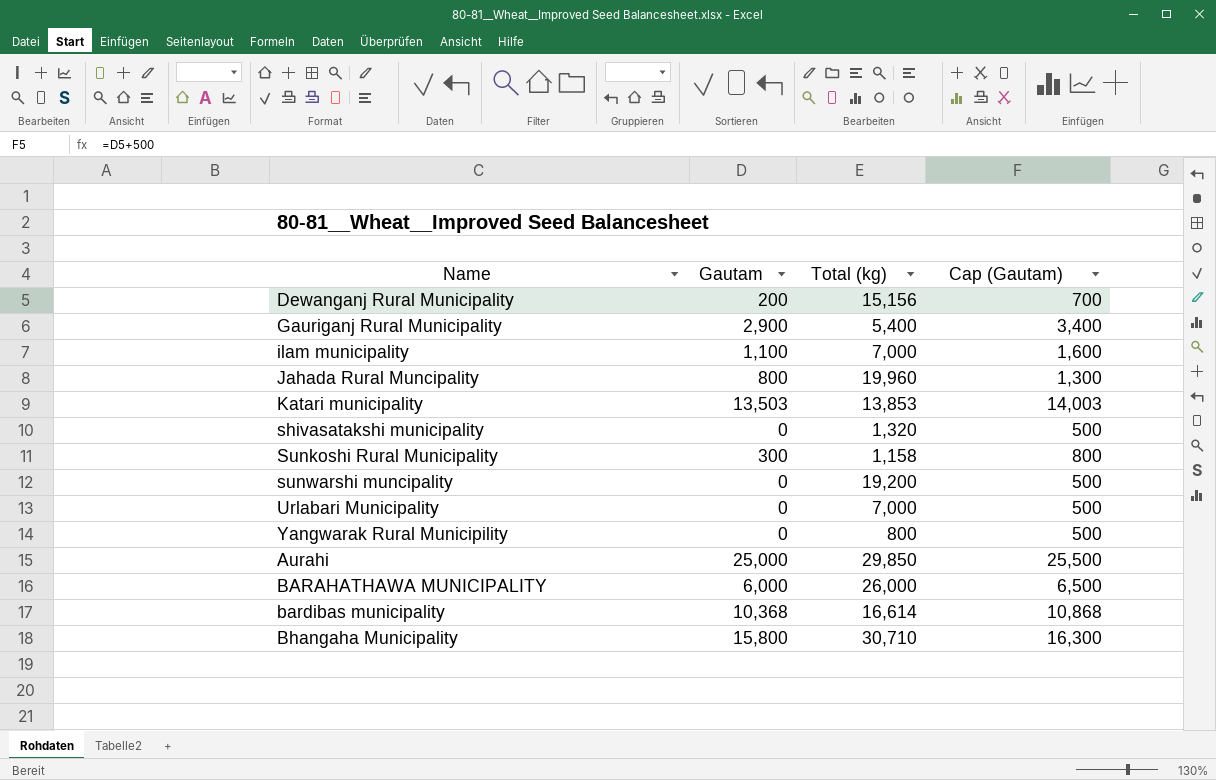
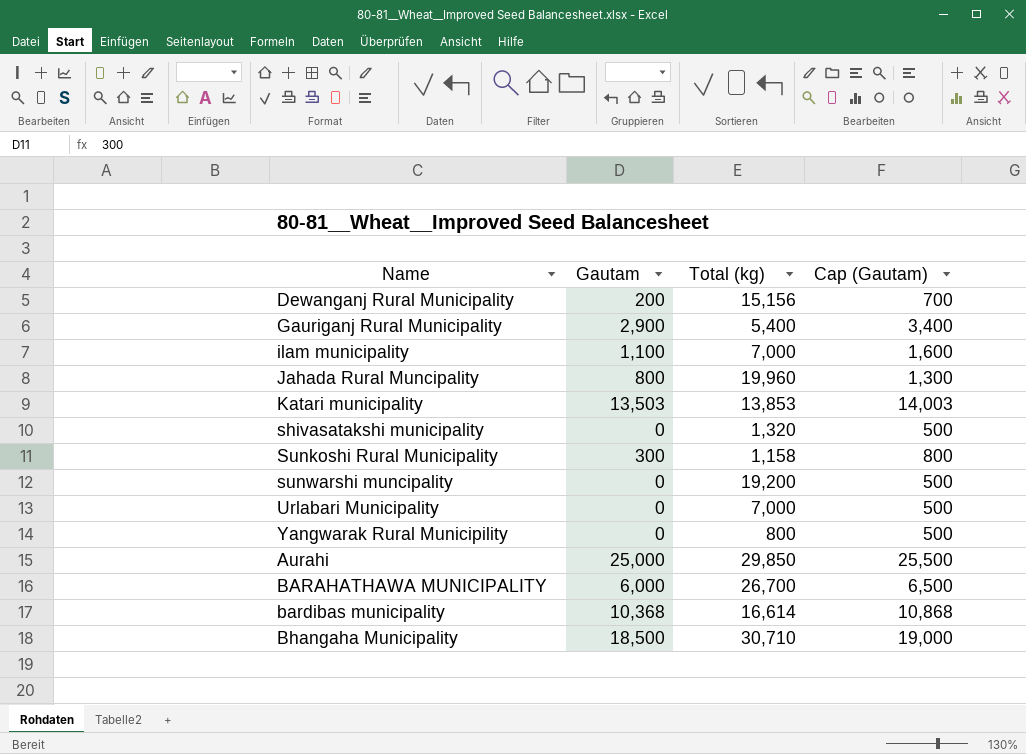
BARAHATHAWA MUNICIPALITY | Total (kg): 26,000 -> 26,700
Bhangaha Municipality | Gautam: 15,800 -> 18,500
Bhangaha Municipality | Cap (Gautam): 16,300 -> 19,000

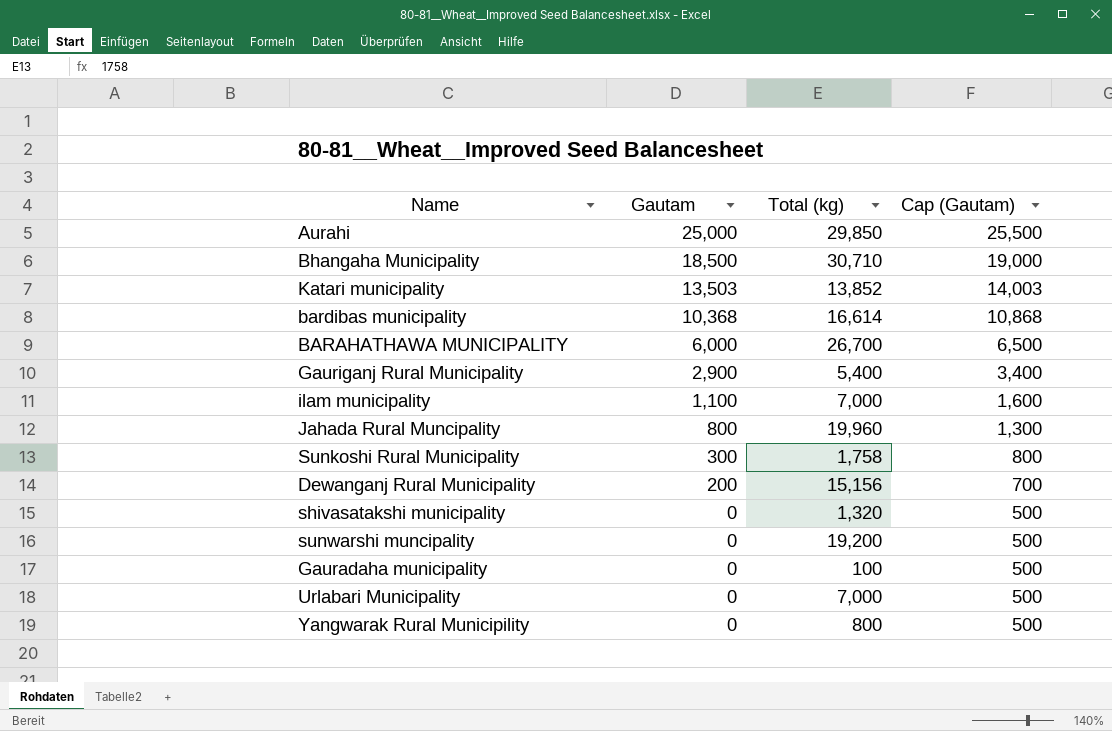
row order: none -> Gautam descending
Katari municipality | Total (kg): 13,853 -> 13,852
Sunkoshi Rural Municipality | Total (kg): 1,158 -> 1,758
row Gauradaha municipality: none -> 0 | 100 | 500

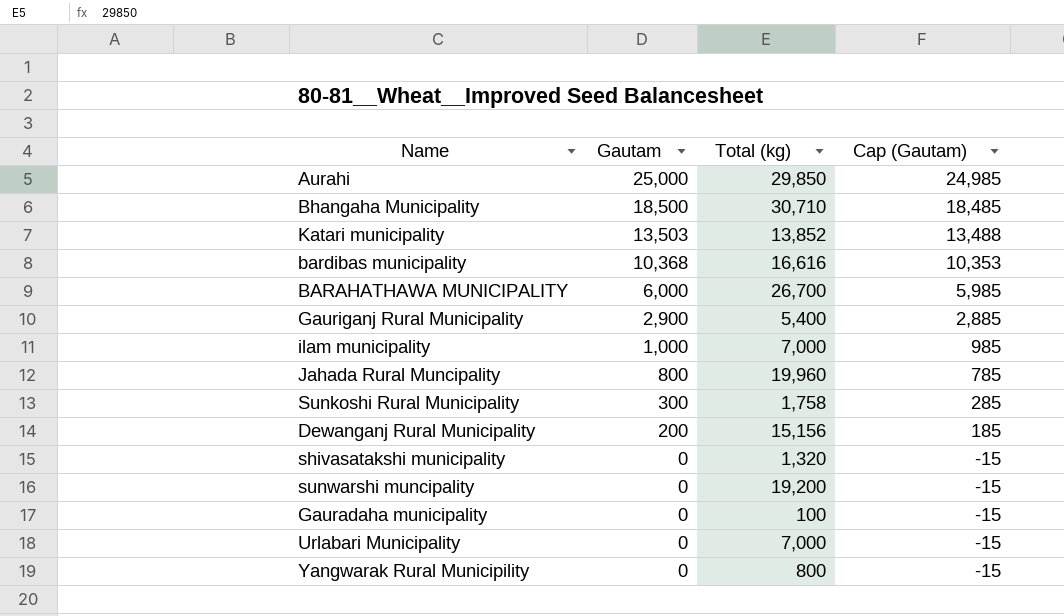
column Cap (Gautam) | formula: [Gautam] + 500 -> [Gautam] - 15
bardibas municipality | Total (kg): 16,614 -> 16,616
ilam municipality | Gautam: 1,100 -> 1,000

